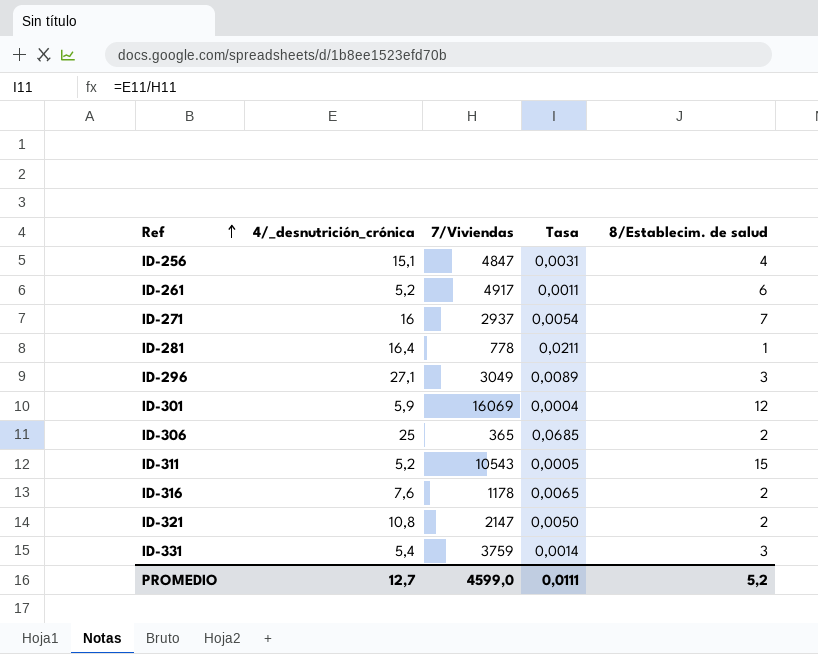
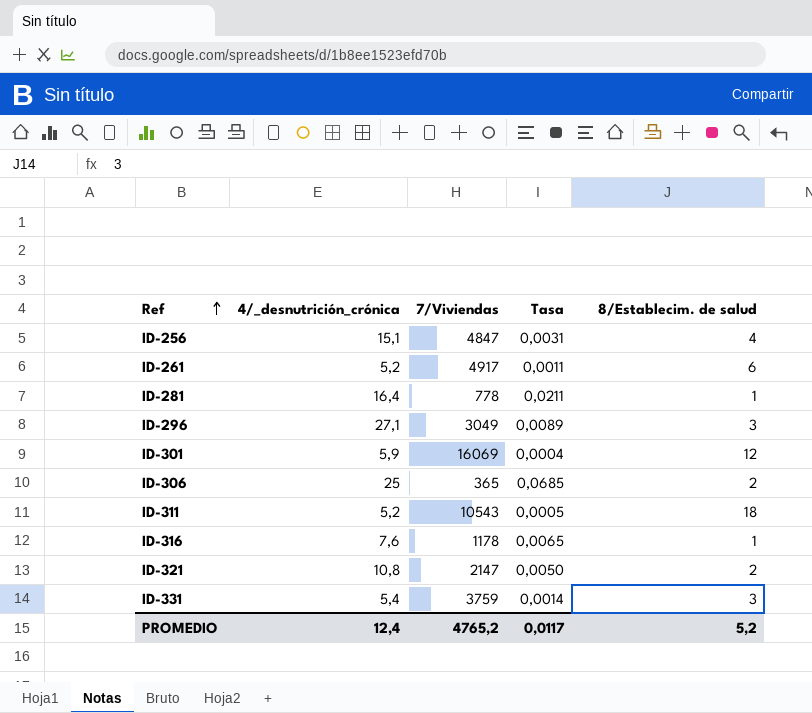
row ID-271: 16 | 2937 | 0,0054 | 7 -> none
ID-311 | 8/Establecim. de salud: 15 -> 18
ID-316 | 8/Establecim. de salud: 2 -> 1
PROMEDIO | 4/_desnutrición_crónica: 12,7 -> 12,4
PROMEDIO | 7/Viviendas: 4599,0 -> 4765,2
PROMEDIO | Tasa: 0,0111 -> 0,0117

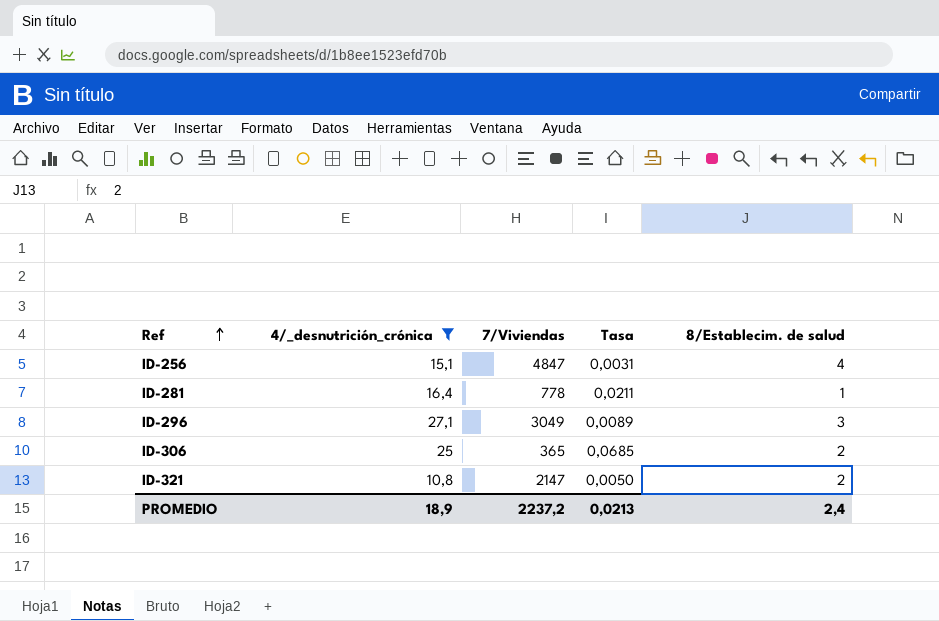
filter: none -> 4/_desnutrición_crónica >= 10,8
PROMEDIO | 4/_desnutrición_crónica: 12,4 -> 18,9
PROMEDIO | 7/Viviendas: 4765,2 -> 2237,2
PROMEDIO | Tasa: 0,0117 -> 0,0213
PROMEDIO | 8/Establecim. de salud: 5,2 -> 2,4

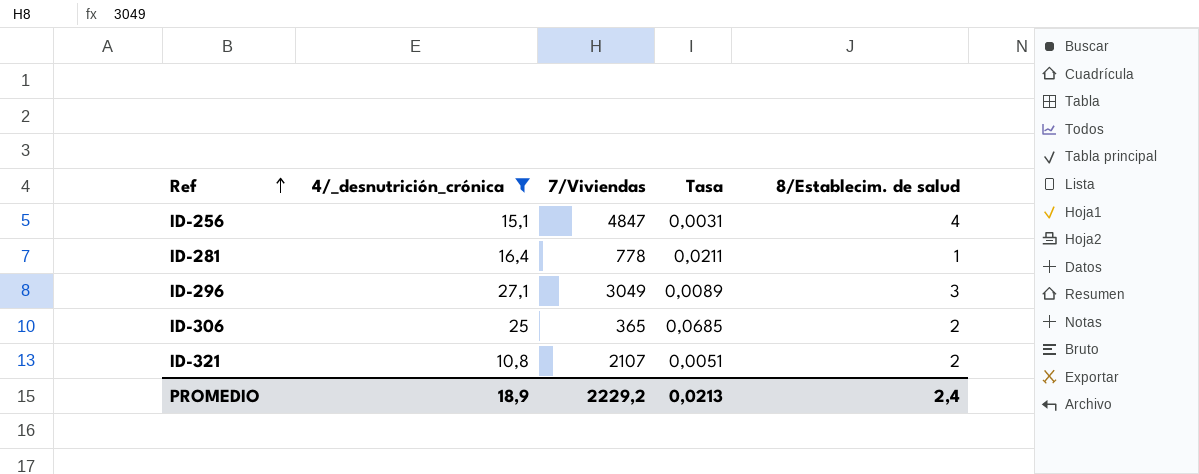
ID-321 | 7/Viviendas: 2147 -> 2107
ID-321 | Tasa: 0,0050 -> 0,0051
PROMEDIO | 7/Viviendas: 2237,2 -> 2229,2

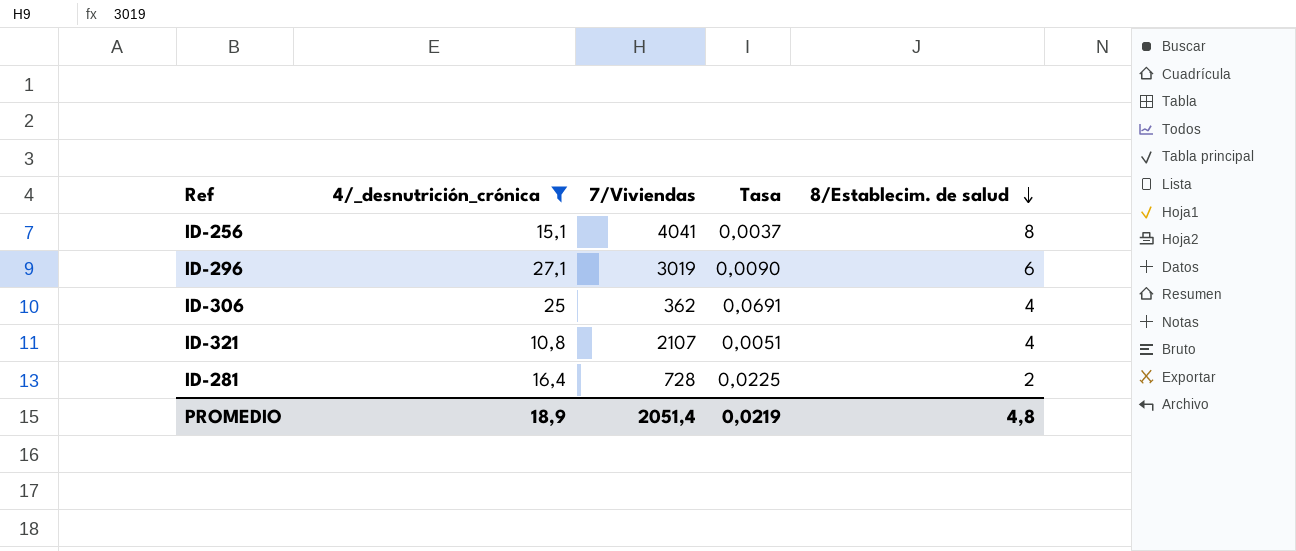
row order: Ref ascending -> 8/Establecim. de salud descending
ID-256 | 7/Viviendas: 4847 -> 4041
ID-256 | Tasa: 0,0031 -> 0,0037
ID-256 | 8/Establecim. de salud: 4 -> 8
ID-296 | 7/Viviendas: 3049 -> 3019
ID-296 | Tasa: 0,0089 -> 0,0090
ID-296 | 8/Establecim. de salud: 3 -> 6
ID-306 | 7/Viviendas: 365 -> 362
ID-306 | Tasa: 0,0685 -> 0,0691
ID-306 | 8/Establecim. de salud: 2 -> 4
ID-321 | 8/Establecim. de salud: 2 -> 4
ID-281 | 7/Viviendas: 778 -> 728
ID-281 | Tasa: 0,0211 -> 0,0225
ID-281 | 8/Establecim. de salud: 1 -> 2
PROMEDIO | 7/Viviendas: 2229,2 -> 2051,4
PROMEDIO | Tasa: 0,0213 -> 0,0219
PROMEDIO | 8/Establecim. de salud: 2,4 -> 4,8

